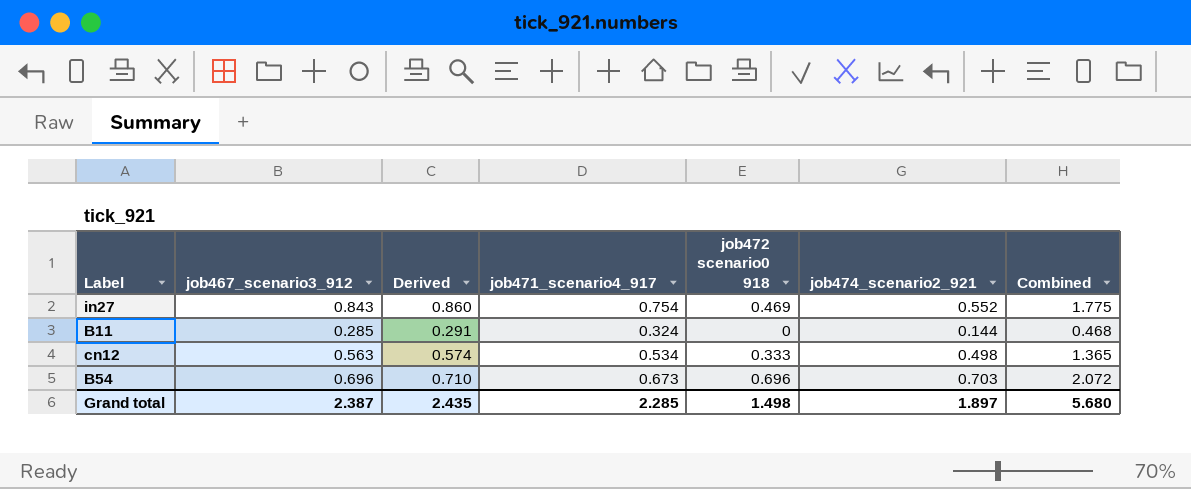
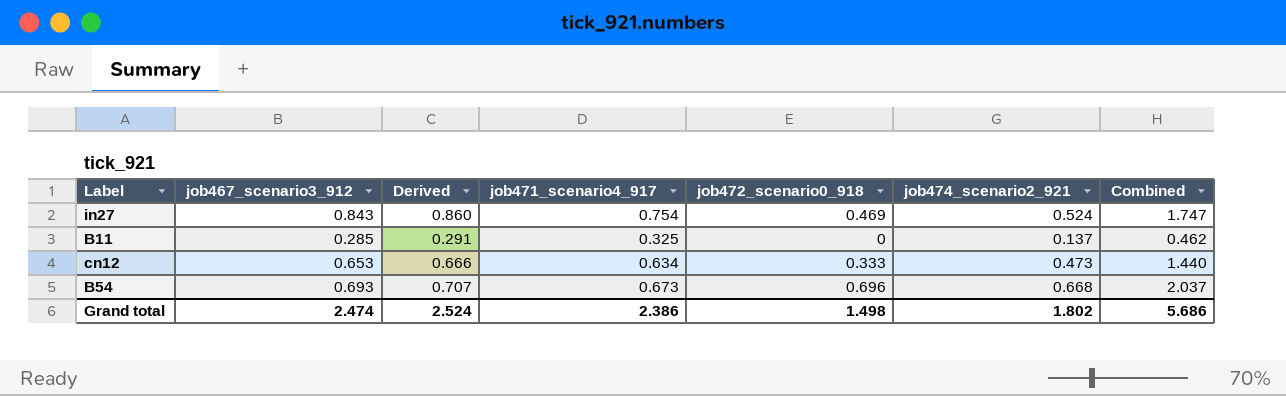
column name: job472 scenario0 918 -> job472_scenario0_918
in27 | job474_scenario2_921: 0.552 -> 0.524
in27 | Combined: 1.775 -> 1.747
B11 | job471_scenario4_917: 0.324 -> 0.325
B11 | job474_scenario2_921: 0.144 -> 0.137
B11 | Combined: 0.468 -> 0.462
cn12 | job467_scenario3_912: 0.563 -> 0.653
cn12 | Derived: 0.574 -> 0.666
cn12 | job471_scenario4_917: 0.534 -> 0.634
cn12 | job474_scenario2_921: 0.498 -> 0.473
cn12 | Combined: 1.365 -> 1.440
B54 | job467_scenario3_912: 0.696 -> 0.693
B54 | Derived: 0.710 -> 0.707
B54 | job474_scenario2_921: 0.703 -> 0.668
B54 | Combined: 2.072 -> 2.037
Grand total | job467_scenario3_912: 2.387 -> 2.474
Grand total | Derived: 2.435 -> 2.524
Grand total | job471_scenario4_917: 2.285 -> 2.386
Grand total | job474_scenario2_921: 1.897 -> 1.802
Grand total | Combined: 5.680 -> 5.686

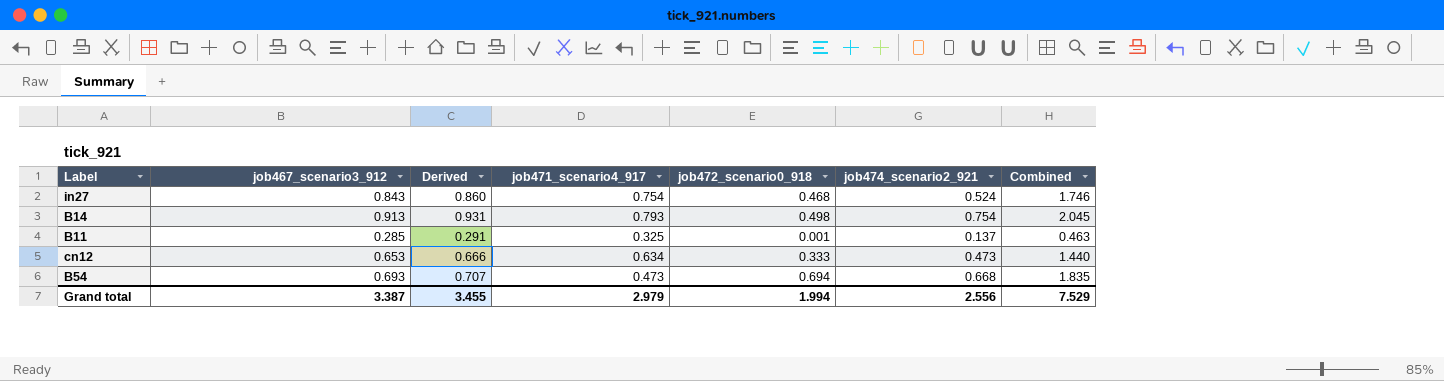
in27 | job472_scenario0_918: 0.469 -> 0.468
in27 | Combined: 1.747 -> 1.746
row B14: none -> 0.913 | 0.931 | 0.793 | 0.498 | 0.754 | 2.045
B11 | job472_scenario0_918: 0 -> 0.001
B11 | Combined: 0.462 -> 0.463
B54 | job471_scenario4_917: 0.673 -> 0.473
B54 | job472_scenario0_918: 0.696 -> 0.694
B54 | Combined: 2.037 -> 1.835
Grand total | job467_scenario3_912: 2.474 -> 3.387
Grand total | Derived: 2.524 -> 3.455
Grand total | job471_scenario4_917: 2.386 -> 2.979
Grand total | job472_scenario0_918: 1.498 -> 1.994
Grand total | job474_scenario2_921: 1.802 -> 2.556
Grand total | Combined: 5.686 -> 7.529

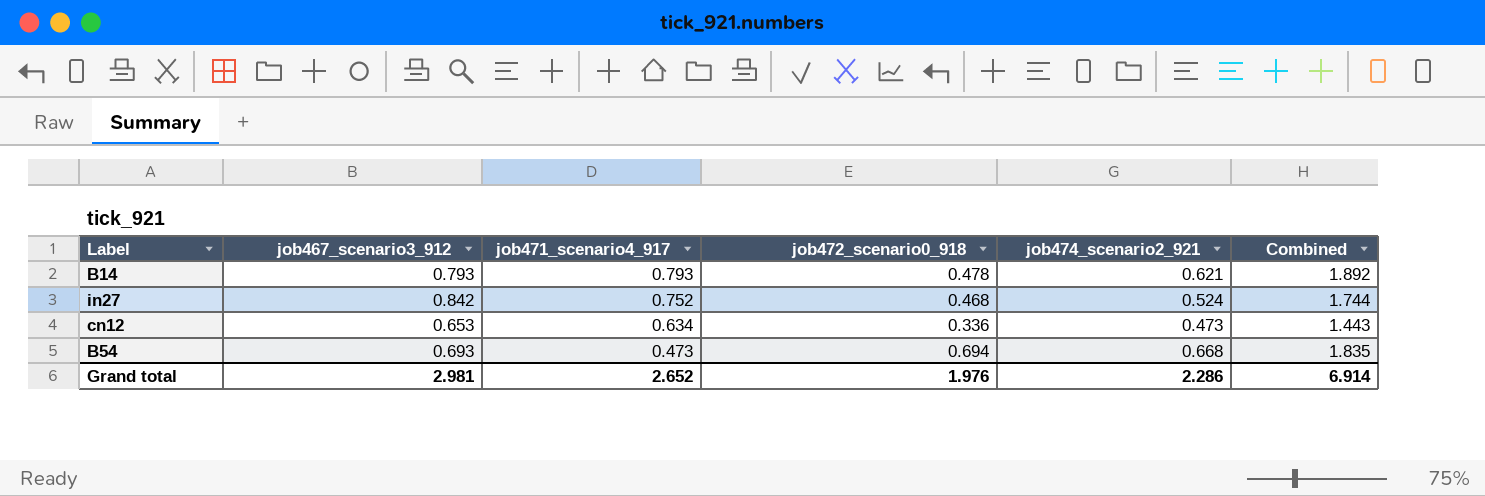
row order: none -> job471_scenario4_917 descending
column Derived | formula: [job467_scenario3_912] * 1.02 -> none
row B11: 0.285 | 0.291 | 0.325 | 0.001 | 0.137 | 0.463 -> none
B14 | job467_scenario3_912: 0.913 -> 0.793
B14 | job472_scenario0_918: 0.498 -> 0.478
B14 | job474_scenario2_921: 0.754 -> 0.621
B14 | Combined: 2.045 -> 1.892
in27 | job467_scenario3_912: 0.843 -> 0.842
in27 | job471_scenario4_917: 0.754 -> 0.752
in27 | Combined: 1.746 -> 1.744
cn12 | job472_scenario0_918: 0.333 -> 0.336
cn12 | Combined: 1.440 -> 1.443
Grand total | job467_scenario3_912: 3.387 -> 2.981
Grand total | job471_scenario4_917: 2.979 -> 2.652
Grand total | job472_scenario0_918: 1.994 -> 1.976
Grand total | job474_scenario2_921: 2.556 -> 2.286
Grand total | Combined: 7.529 -> 6.914

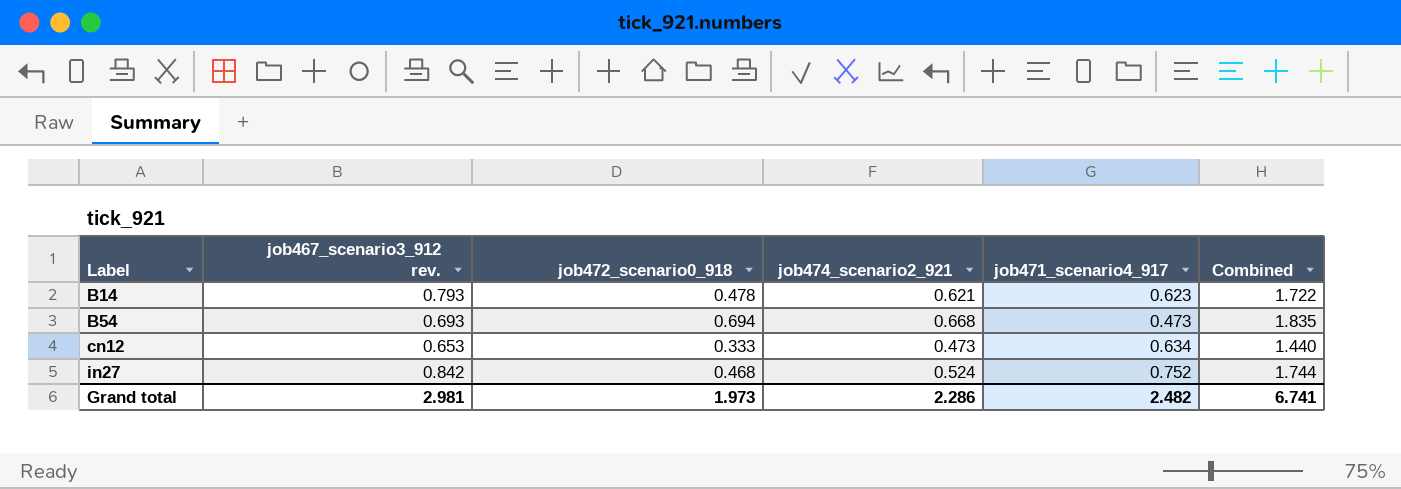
row order: job471_scenario4_917 descending -> Label ascending
column name: job467_scenario3_912 -> job467_scenario3_912 rev.
column job471_scenario4_917 | position: 3 -> 5
B14 | job471_scenario4_917: 0.793 -> 0.623
B14 | Combined: 1.892 -> 1.722
cn12 | job472_scenario0_918: 0.336 -> 0.333
cn12 | Combined: 1.443 -> 1.440
Grand total | job472_scenario0_918: 1.976 -> 1.973
Grand total | job471_scenario4_917: 2.652 -> 2.482
Grand total | Combined: 6.914 -> 6.741

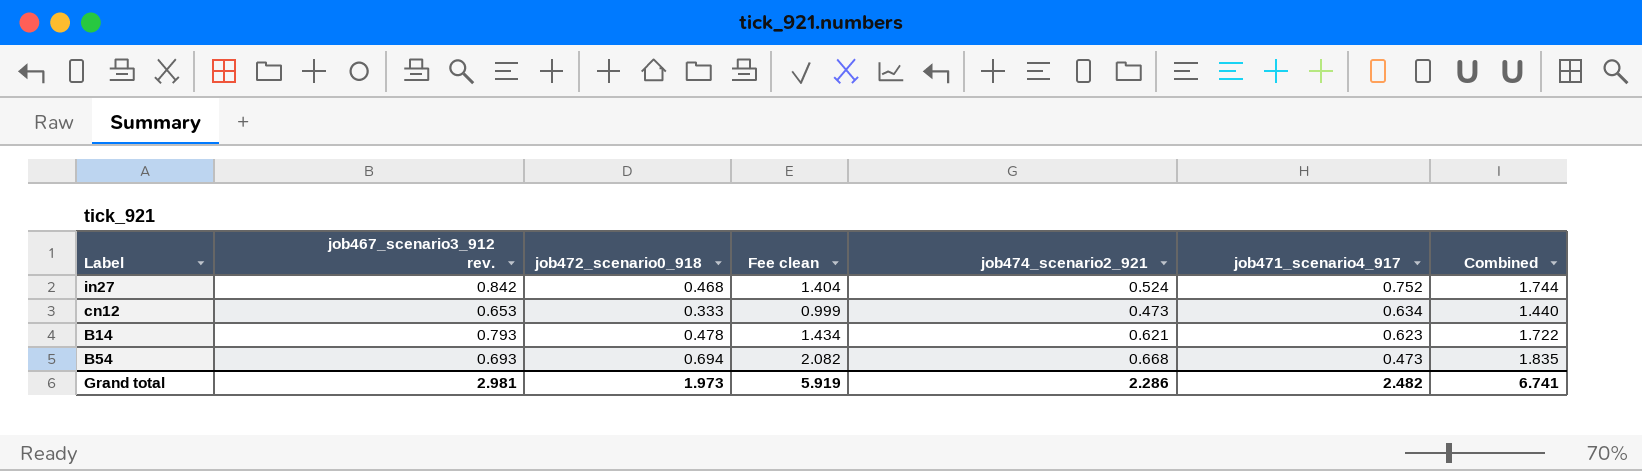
row order: Label ascending -> job471_scenario4_917 descending
column Fee clean | formula: none -> [job472_scenario0_918] * 3

